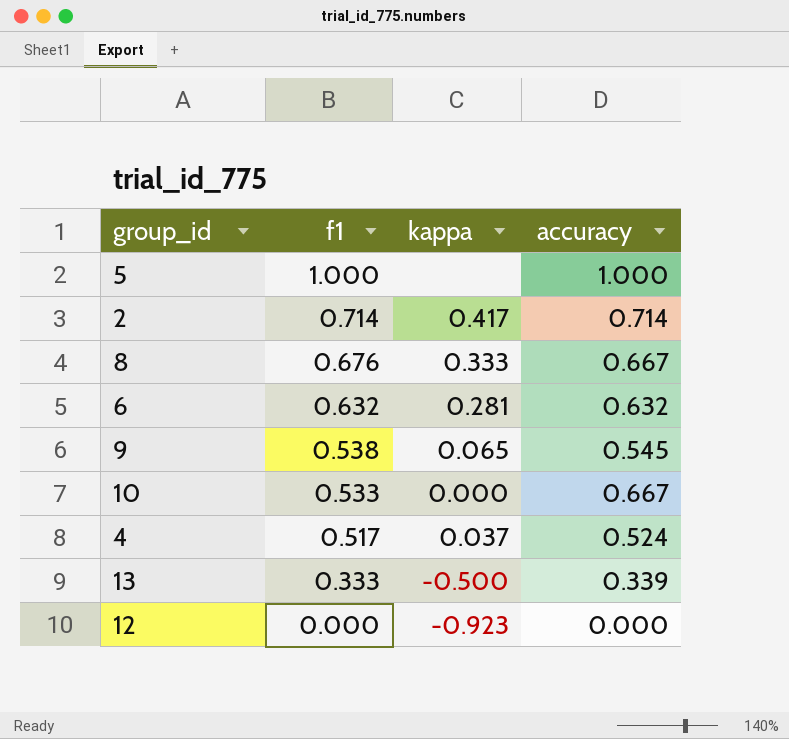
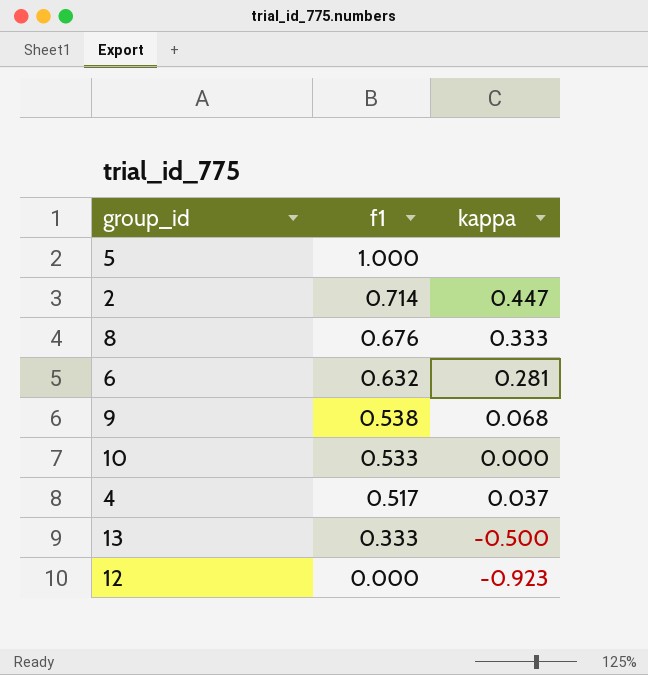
column accuracy | position: 4 -> none
2 | kappa: 0.417 -> 0.447
9 | kappa: 0.065 -> 0.068

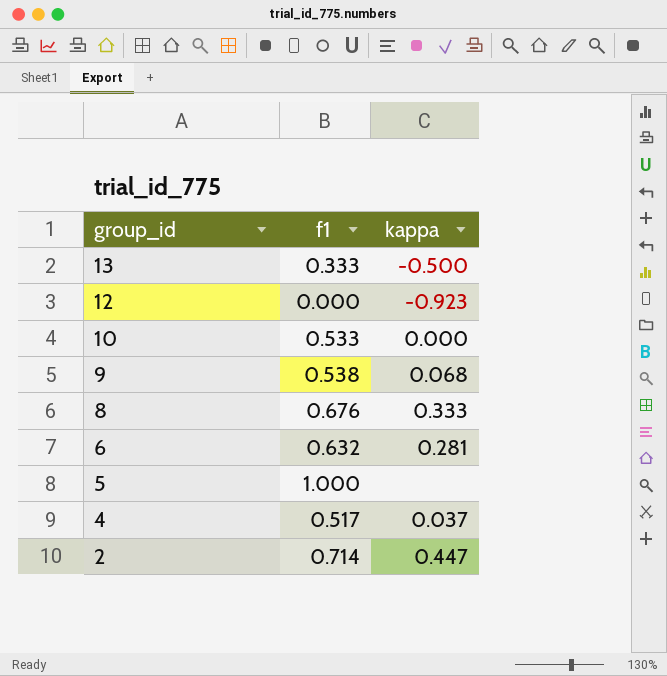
row order: f1 descending -> group_id descending

